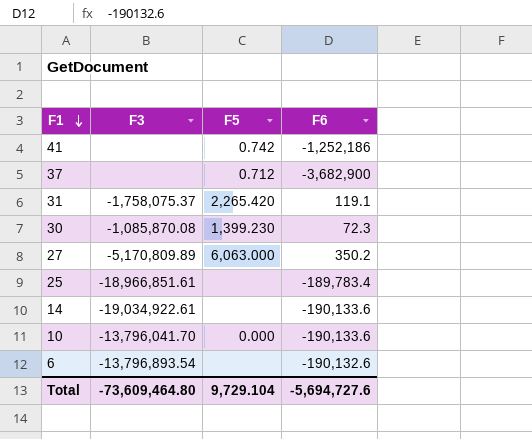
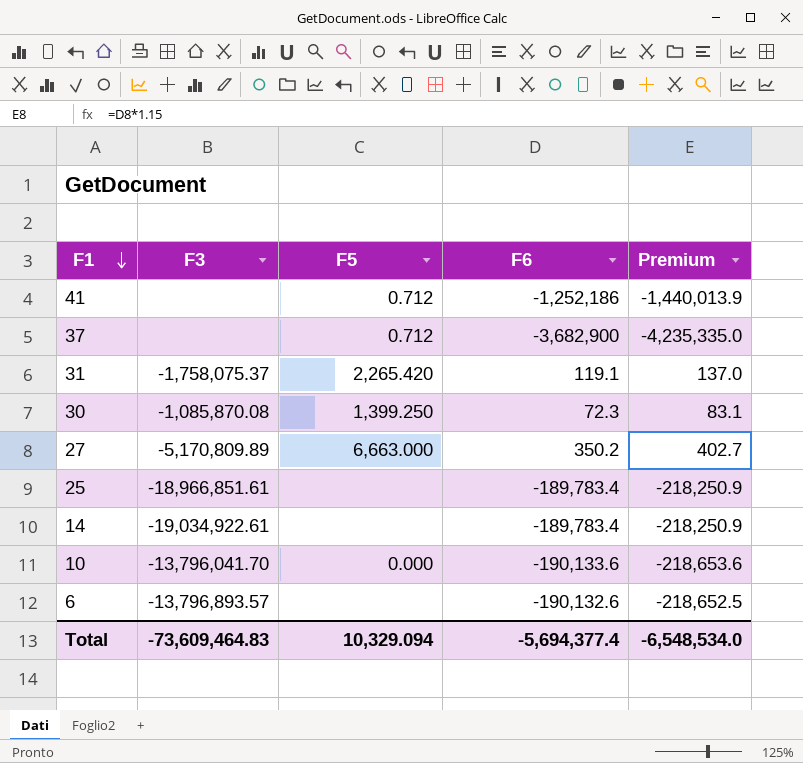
column Premium | formula: none -> [F6] * 1.15
41 | F5: 0.742 -> 0.712
30 | F5: 1,399.230 -> 1,399.250
27 | F5: 6,063.000 -> 6,663.000
14 | F6: -190,133.6 -> -189,783.4
6 | F3: -13,796,893.54 -> -13,796,893.57
Total | F3: -73,609,464.80 -> -73,609,464.83
Total | F5: 9,729.104 -> 10,329.094
Total | F6: -5,694,727.6 -> -5,694,377.4

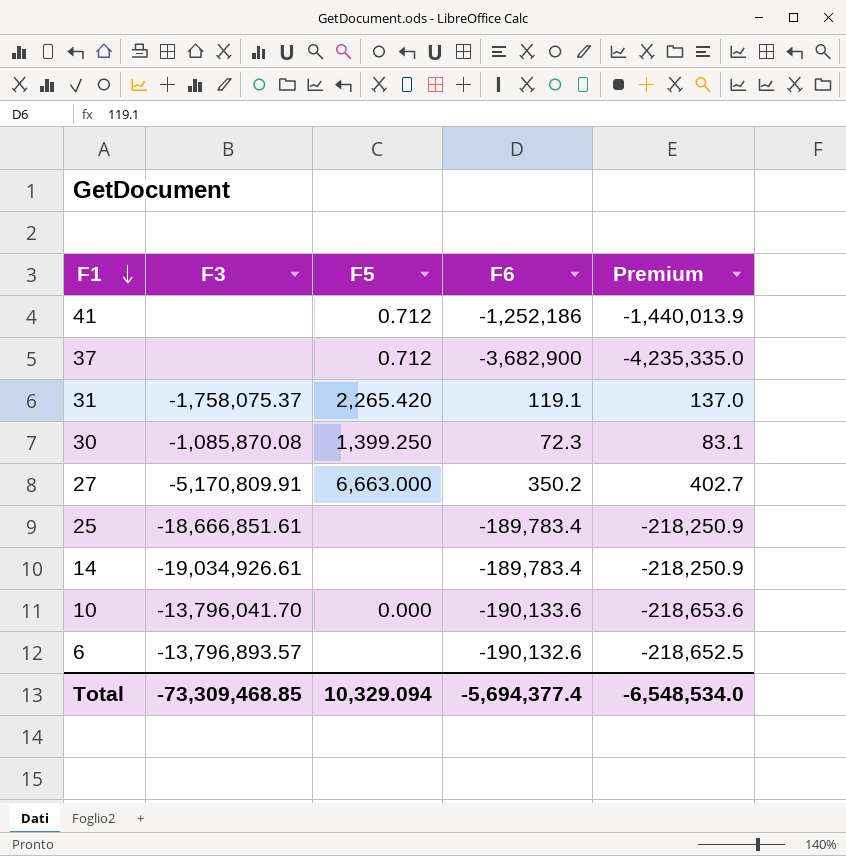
27 | F3: -5,170,809.89 -> -5,170,809.91
25 | F3: -18,966,851.61 -> -18,666,851.61
14 | F3: -19,034,922.61 -> -19,034,926.61
Total | F3: -73,609,464.83 -> -73,309,468.85

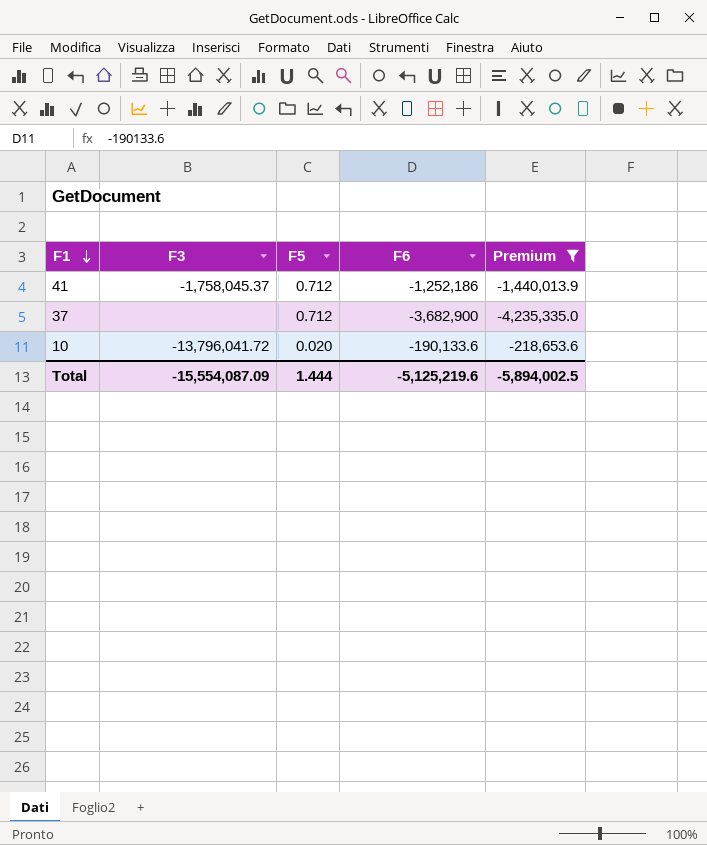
filter: none -> Premium <= -218,653.6
41 | F3: none -> -1,758,045.37
10 | F3: -13,796,041.70 -> -13,796,041.72
10 | F5: 0.000 -> 0.020
Total | F3: -73,309,468.85 -> -15,554,087.09
Total | F5: 10,329.094 -> 1.444
Total | F6: -5,694,377.4 -> -5,125,219.6
Total | Premium: -6,548,534.0 -> -5,894,002.5

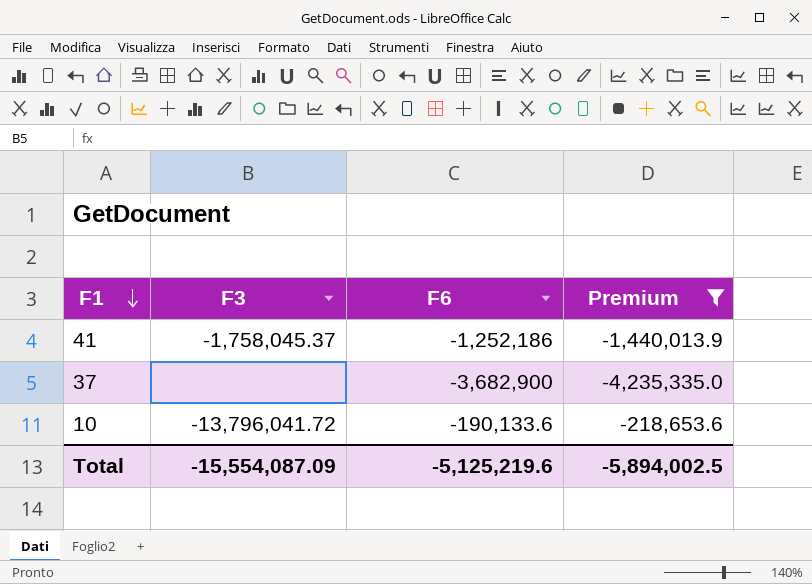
column F5 | position: 3 -> none

